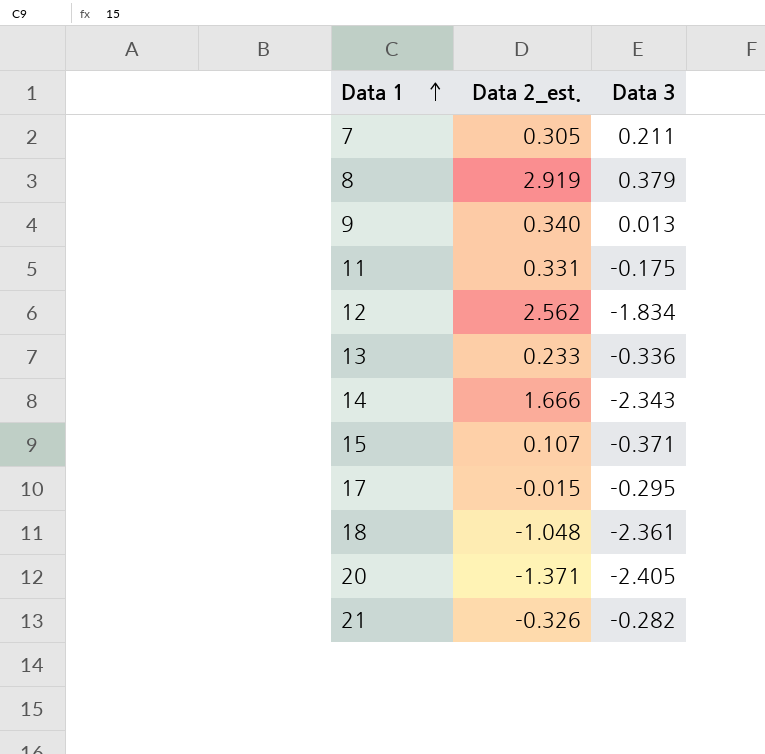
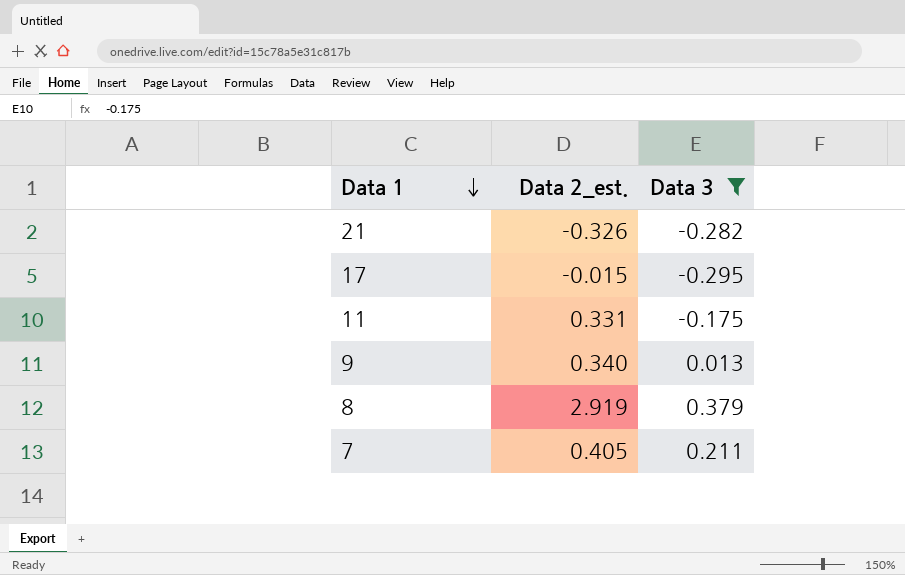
filter: none -> Data 3 >= -0.295
row order: Data 1 ascending -> Data 1 descending
7 | Data 2_est.: 0.305 -> 0.405

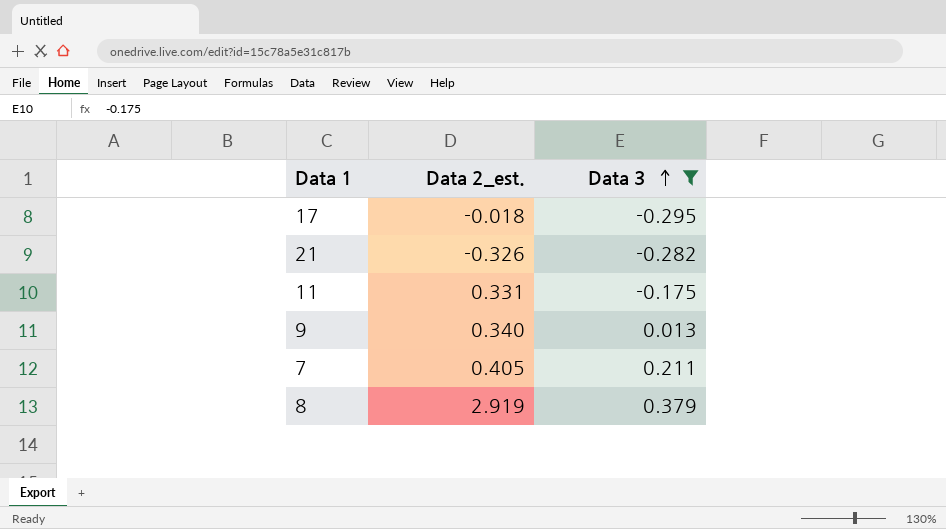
row order: Data 1 descending -> Data 3 ascending
17 | Data 2_est.: -0.015 -> -0.018

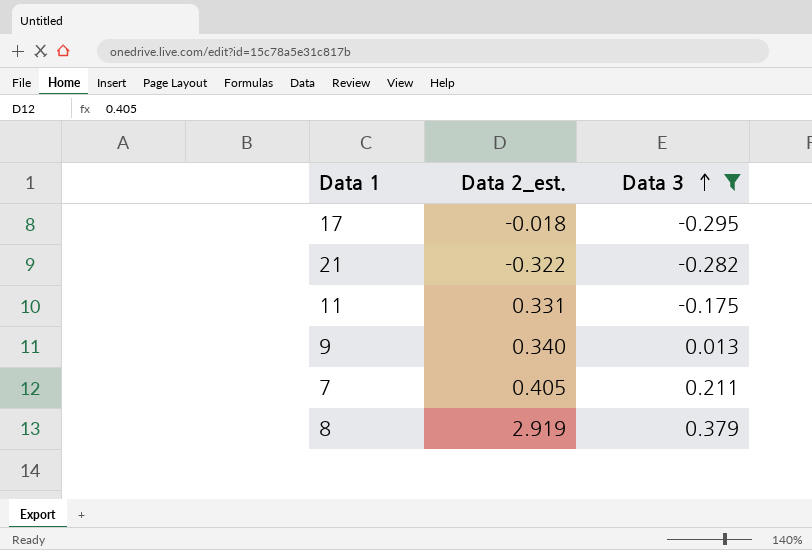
21 | Data 2_est.: -0.326 -> -0.322

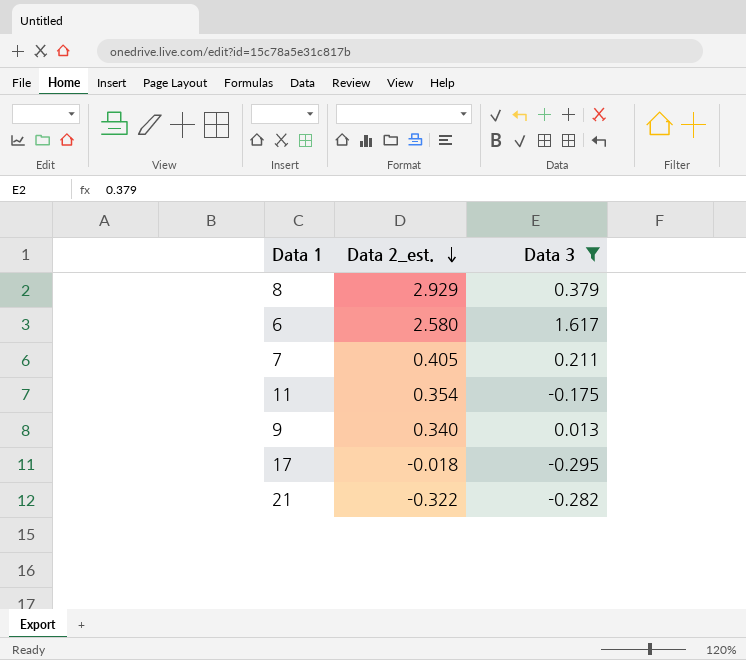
row order: Data 3 ascending -> Data 2_est. descending
8 | Data 2_est.: 2.919 -> 2.929
row 6: none -> 2.580 | 1.617
11 | Data 2_est.: 0.331 -> 0.354

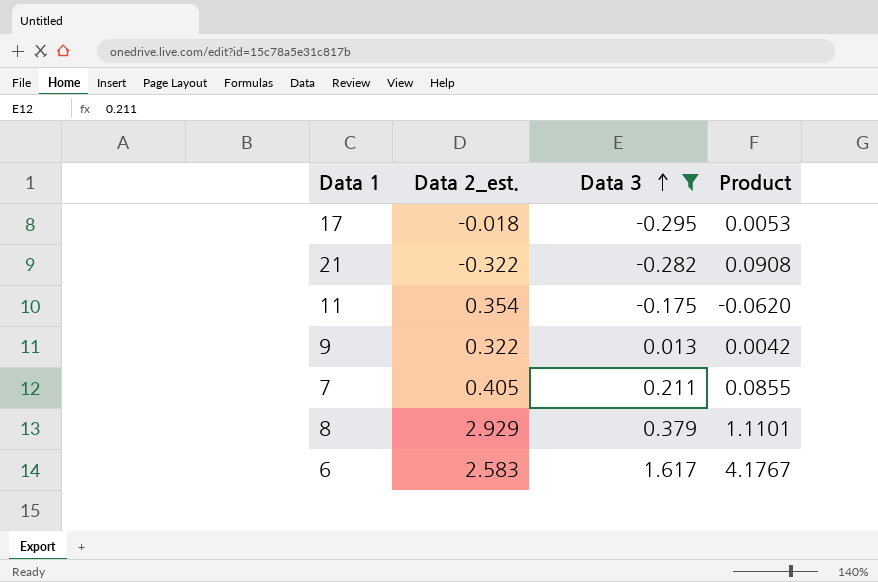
row order: Data 2_est. descending -> Data 3 ascending
column Product | formula: none -> [Data 2_est.] * [Data 3]
9 | Data 2_est.: 0.340 -> 0.322
6 | Data 2_est.: 2.580 -> 2.583

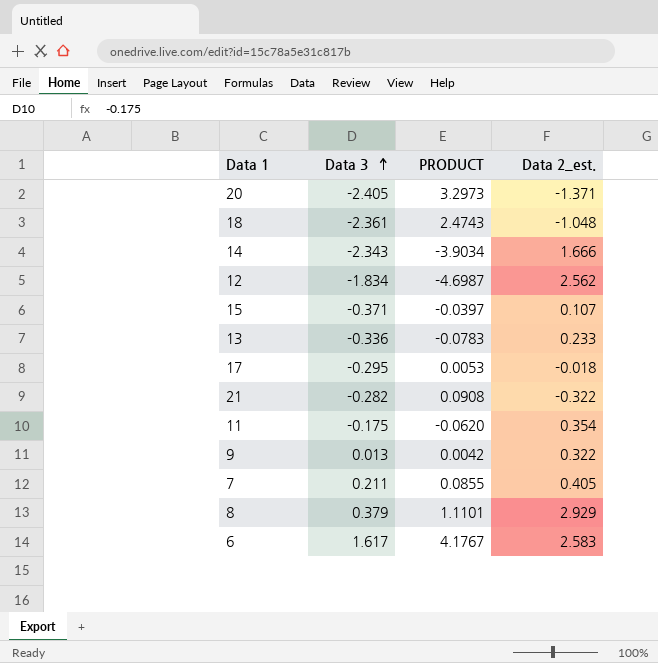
filter: Data 3 >= -0.295 -> none
column name: Product -> PRODUCT
column Data 2_est. | position: 2 -> 4

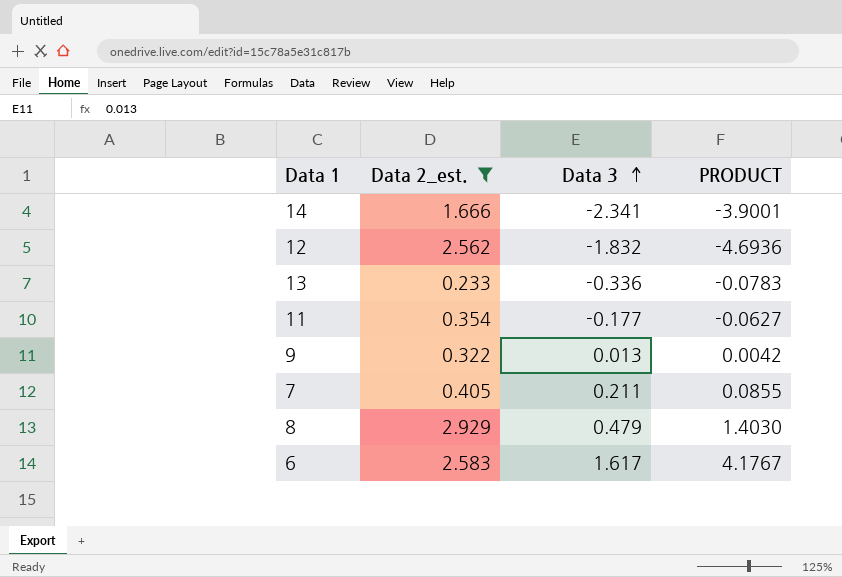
filter: none -> Data 2_est. >= 0.233
column Data 2_est. | position: 4 -> 2
14 | Data 3: -2.343 -> -2.341
14 | PRODUCT: -3.9034 -> -3.9001
12 | Data 3: -1.834 -> -1.832
12 | PRODUCT: -4.6987 -> -4.6936
11 | Data 3: -0.175 -> -0.177
11 | PRODUCT: -0.0620 -> -0.0627
8 | Data 3: 0.379 -> 0.479
8 | PRODUCT: 1.1101 -> 1.4030

